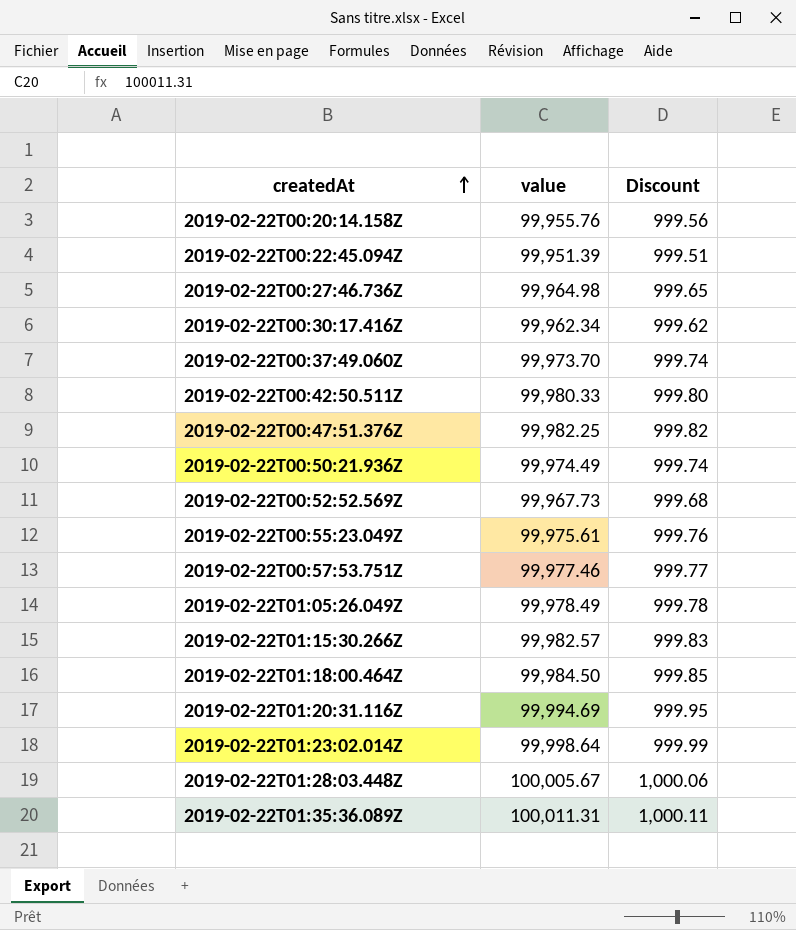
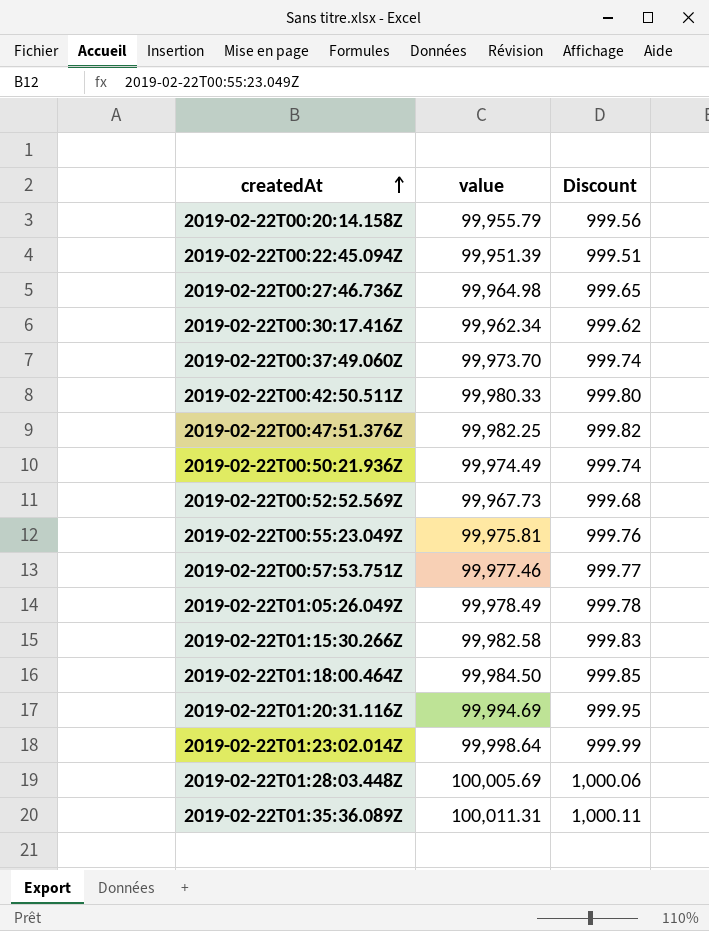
2019-02-22T00:20:14.158Z | value: 99,955.76 -> 99,955.79
2019-02-22T00:55:23.049Z | value: 99,975.61 -> 99,975.81
2019-02-22T01:15:30.266Z | value: 99,982.57 -> 99,982.58
2019-02-22T01:28:03.448Z | value: 100,005.67 -> 100,005.69

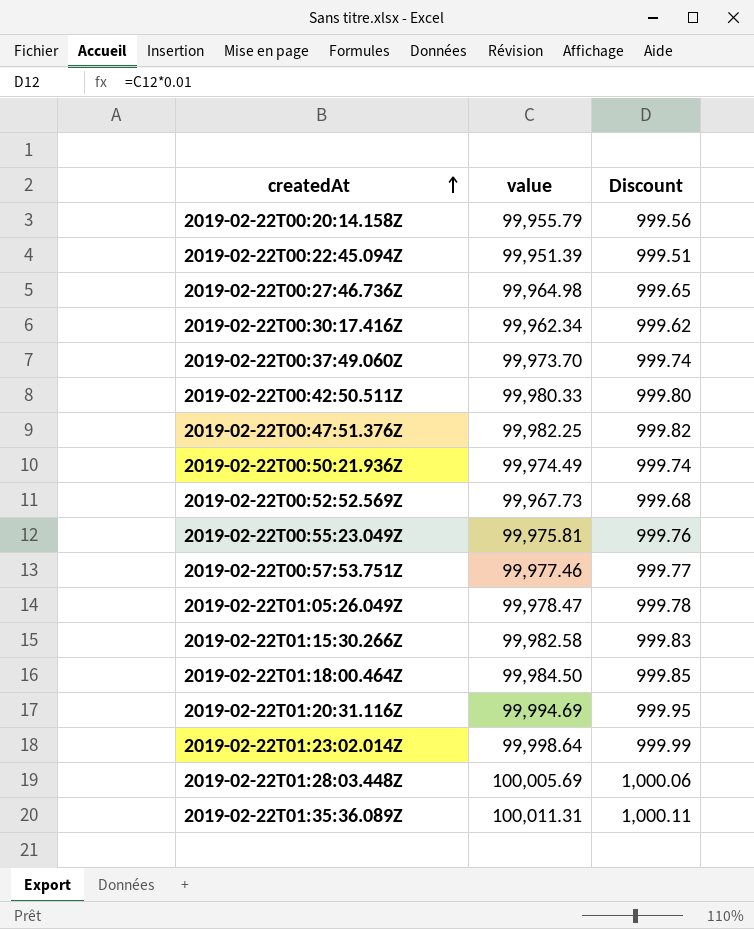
2019-02-22T01:05:26.049Z | value: 99,978.49 -> 99,978.47

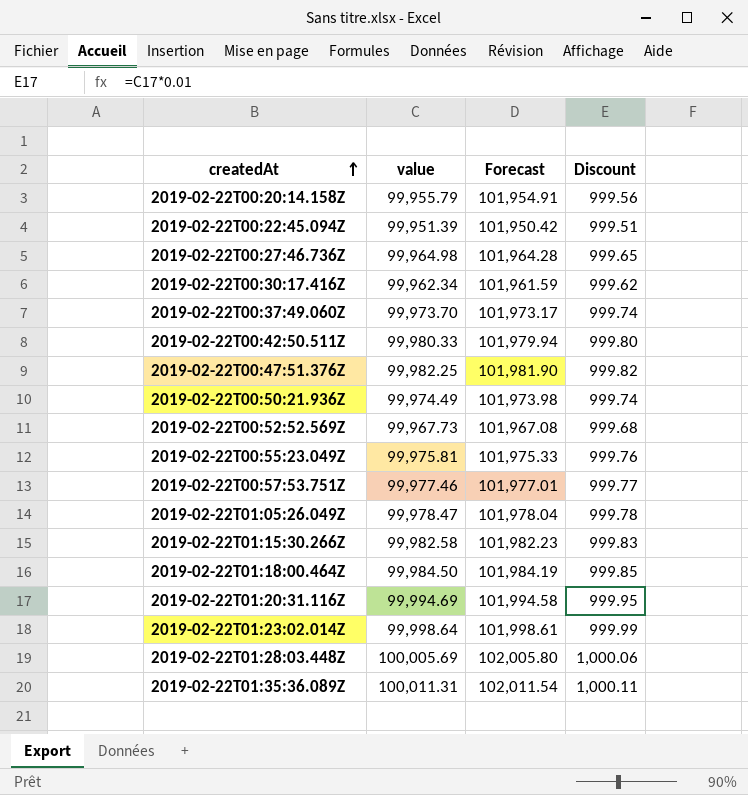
column Forecast | formula: none -> [value] * 1.02

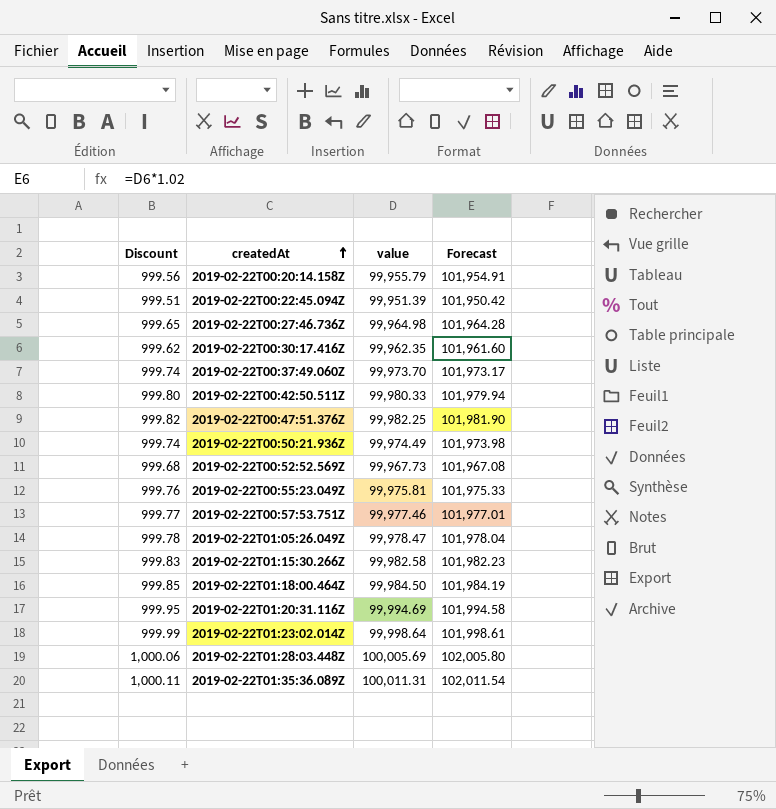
column Discount | position: 4 -> 1
2019-02-22T00:30:17.416Z | value: 99,962.34 -> 99,962.35
2019-02-22T00:30:17.416Z | Forecast: 101,961.59 -> 101,961.60

